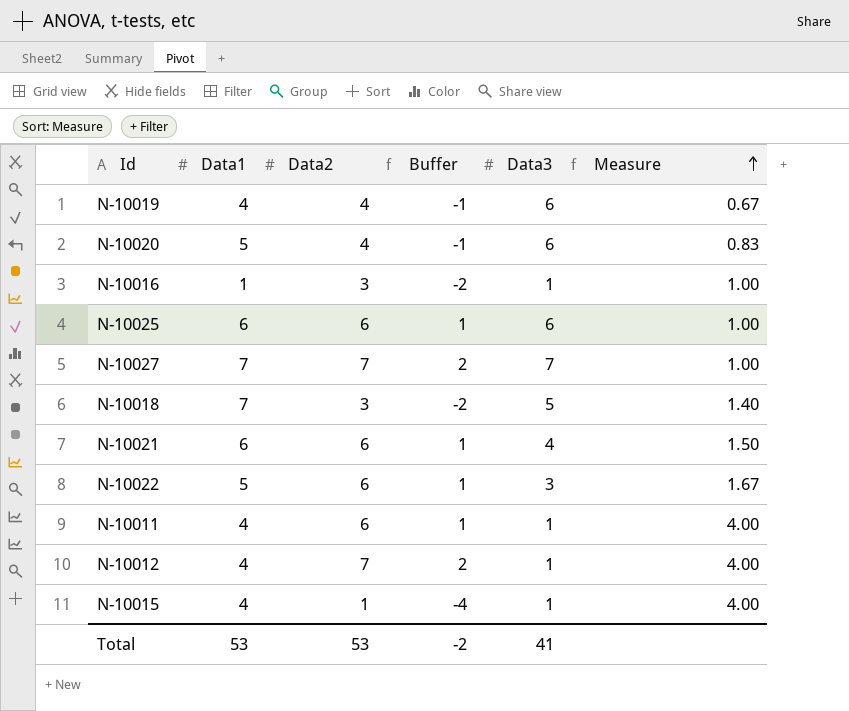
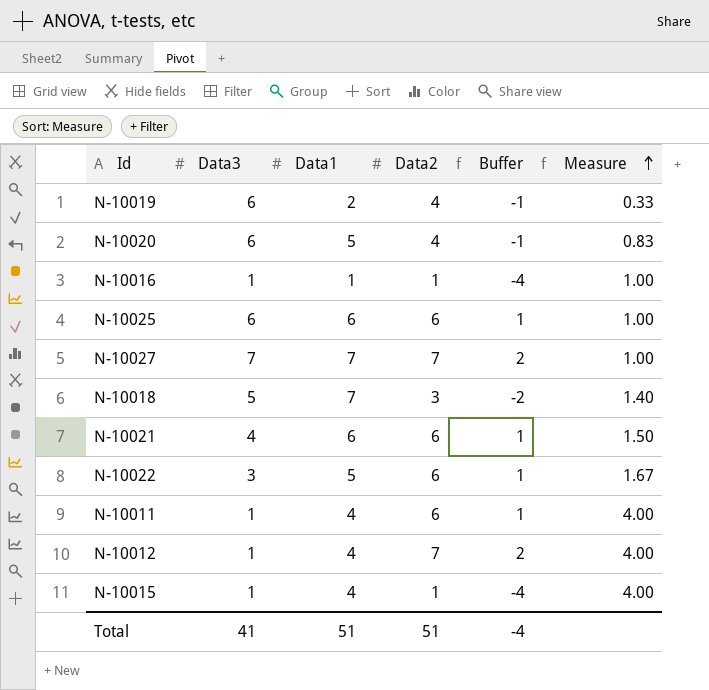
column Data3 | position: 5 -> 2
N-10019 | Data1: 4 -> 2
N-10019 | Measure: 0.67 -> 0.33
N-10016 | Data2: 3 -> 1
N-10016 | Buffer: -2 -> -4
Total | Data1: 53 -> 51
Total | Data2: 53 -> 51
Total | Buffer: -2 -> -4

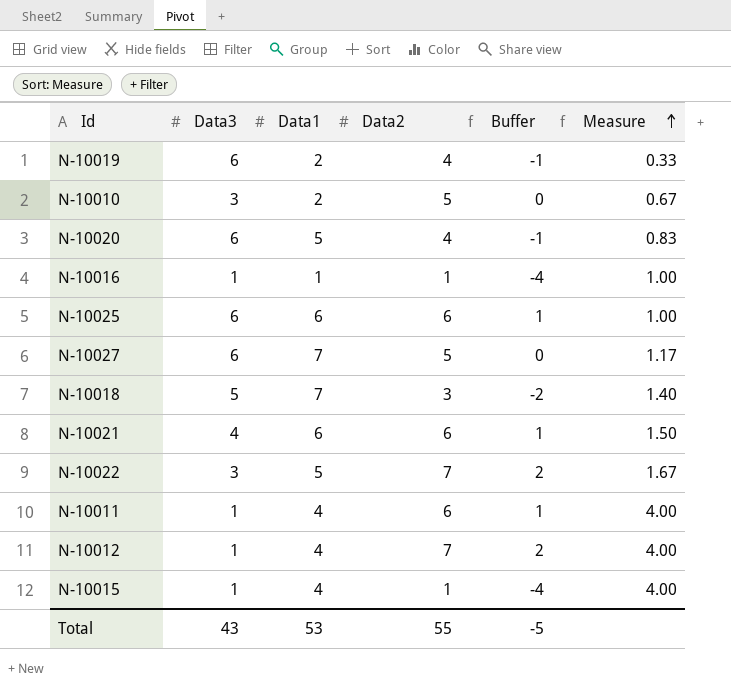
row N-10010: none -> 3 | 2 | 5 | 0 | 0.67
N-10027 | Data3: 7 -> 6
N-10027 | Data2: 7 -> 5
N-10027 | Buffer: 2 -> 0
N-10027 | Measure: 1.00 -> 1.17
N-10022 | Data2: 6 -> 7
N-10022 | Buffer: 1 -> 2
Total | Data3: 41 -> 43
Total | Data1: 51 -> 53
Total | Data2: 51 -> 55
Total | Buffer: -4 -> -5

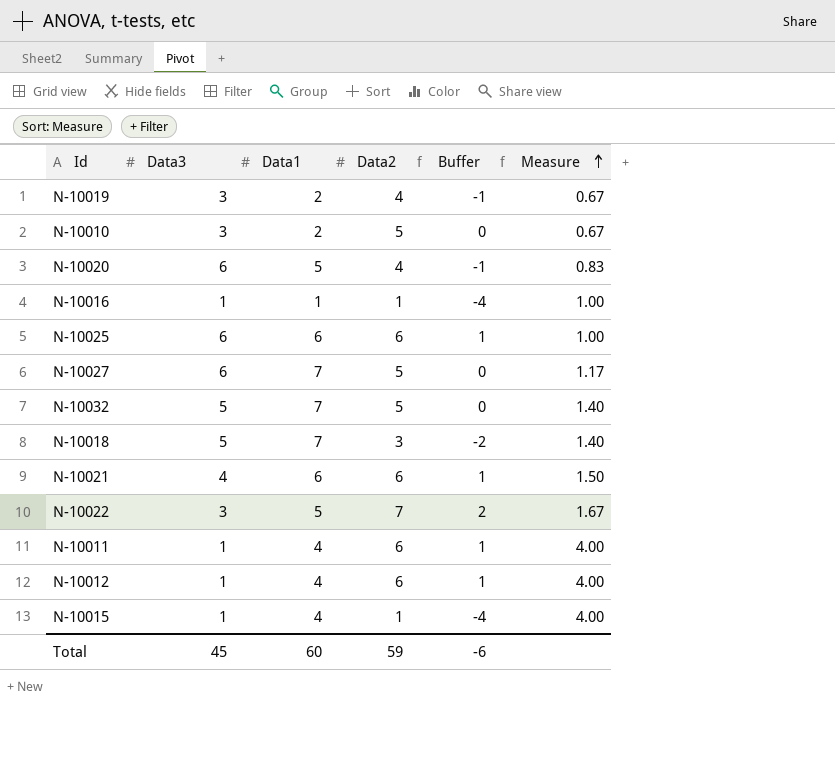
N-10019 | Data3: 6 -> 3
N-10019 | Measure: 0.33 -> 0.67
row N-10032: none -> 5 | 7 | 5 | 0 | 1.40
N-10012 | Data2: 7 -> 6
N-10012 | Buffer: 2 -> 1
Total | Data3: 43 -> 45
Total | Data1: 53 -> 60
Total | Data2: 55 -> 59
Total | Buffer: -5 -> -6

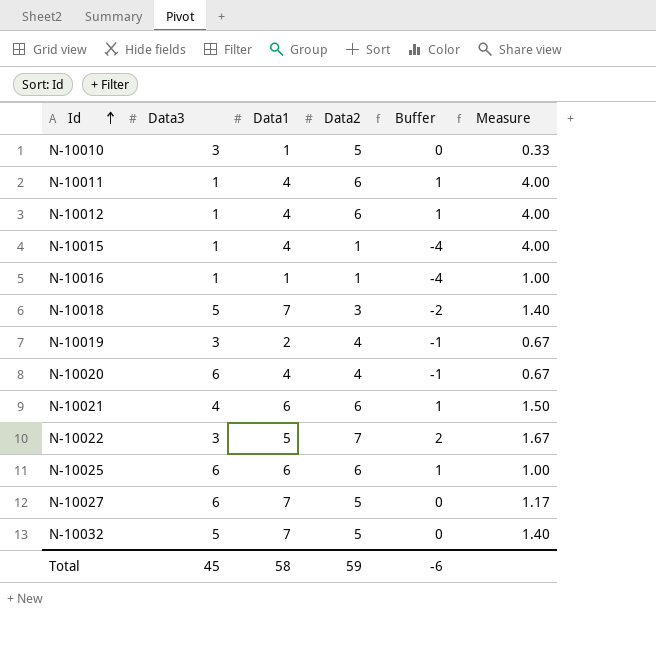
row order: Measure ascending -> Id ascending
N-10010 | Data1: 2 -> 1
N-10010 | Measure: 0.67 -> 0.33
N-10020 | Data1: 5 -> 4
N-10020 | Measure: 0.83 -> 0.67
Total | Data1: 60 -> 58

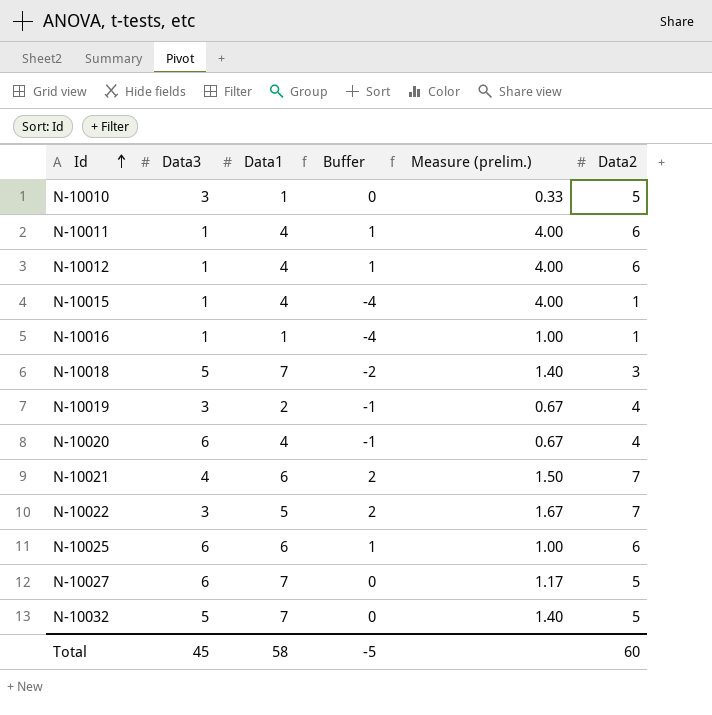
column name: Measure -> Measure (prelim.)
column Data2 | position: 4 -> 6
N-10021 | Buffer: 1 -> 2
N-10021 | Data2: 6 -> 7
Total | Buffer: -6 -> -5
Total | Data2: 59 -> 60

